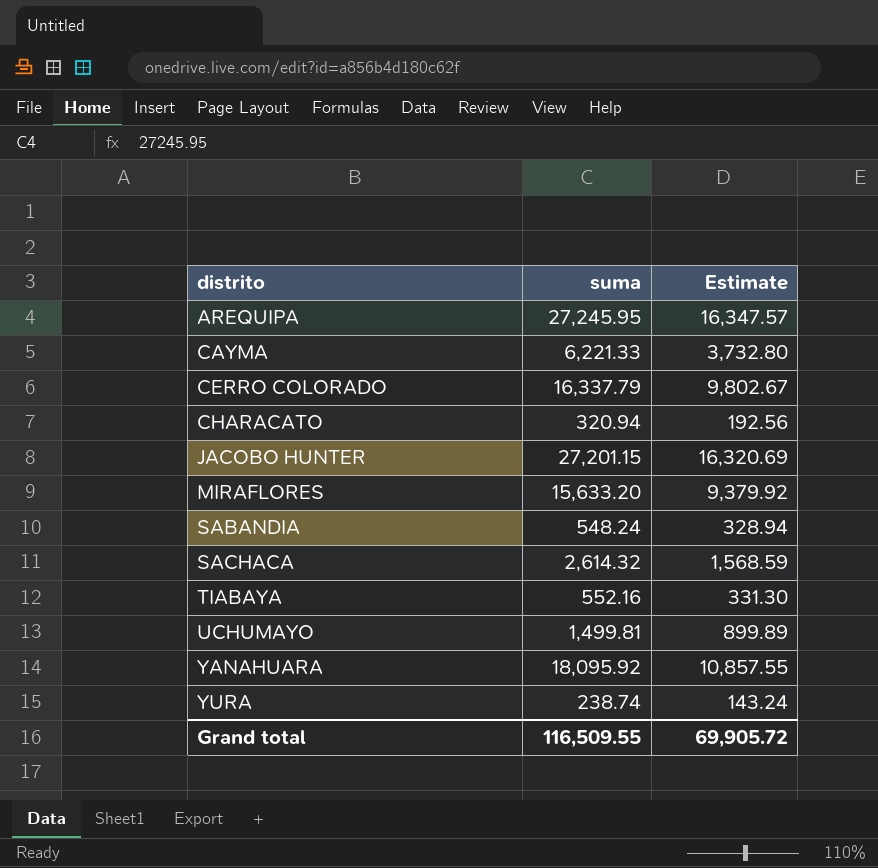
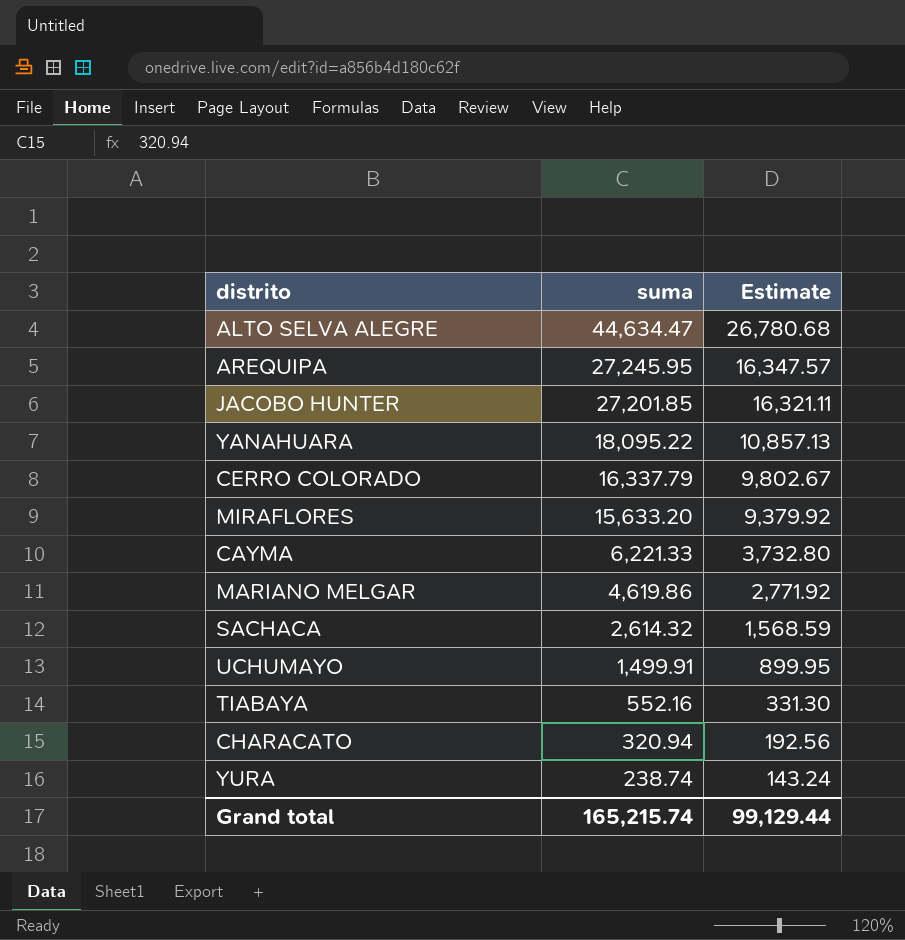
row order: distrito ascending -> suma descending
row SABANDIA: 548.24 | 328.94 -> none
row ALTO SELVA ALEGRE: none -> 44,634.47 | 26,780.68
JACOBO HUNTER | suma: 27,201.15 -> 27,201.85
JACOBO HUNTER | Estimate: 16,320.69 -> 16,321.11
YANAHUARA | suma: 18,095.92 -> 18,095.22
YANAHUARA | Estimate: 10,857.55 -> 10,857.13
row MARIANO MELGAR: none -> 4,619.86 | 2,771.92
UCHUMAYO | suma: 1,499.81 -> 1,499.91
UCHUMAYO | Estimate: 899.89 -> 899.95
Grand total | suma: 116,509.55 -> 165,215.74
Grand total | Estimate: 69,905.72 -> 99,129.44

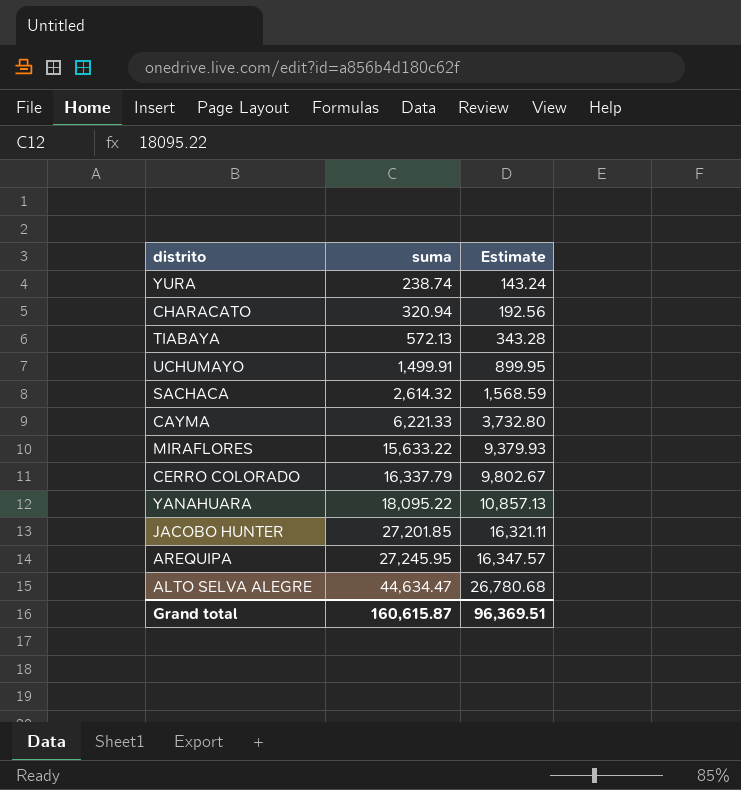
row order: suma descending -> suma ascending
row MARIANO MELGAR: 4,619.86 | 2,771.92 -> none
TIABAYA | suma: 552.16 -> 572.13
TIABAYA | Estimate: 331.30 -> 343.28
MIRAFLORES | suma: 15,633.20 -> 15,633.22
MIRAFLORES | Estimate: 9,379.92 -> 9,379.93
Grand total | suma: 165,215.74 -> 160,615.87
Grand total | Estimate: 99,129.44 -> 96,369.51

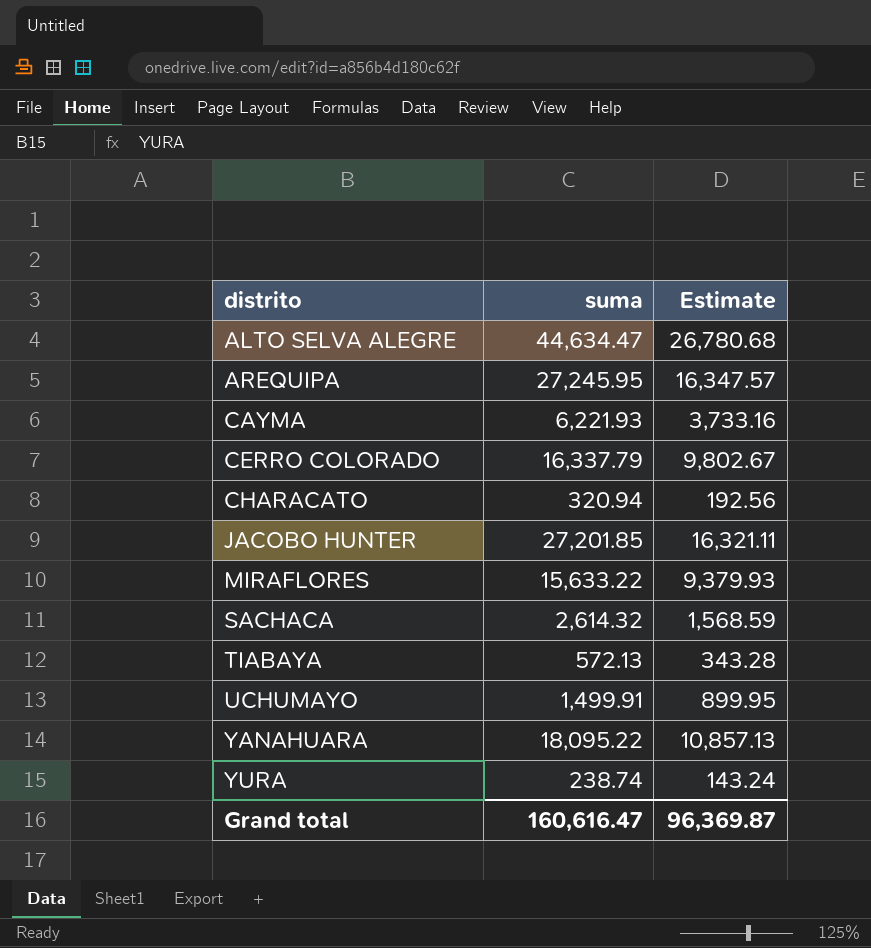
row order: suma ascending -> distrito ascending
CAYMA | suma: 6,221.33 -> 6,221.93
CAYMA | Estimate: 3,732.80 -> 3,733.16
Grand total | suma: 160,615.87 -> 160,616.47
Grand total | Estimate: 96,369.51 -> 96,369.87

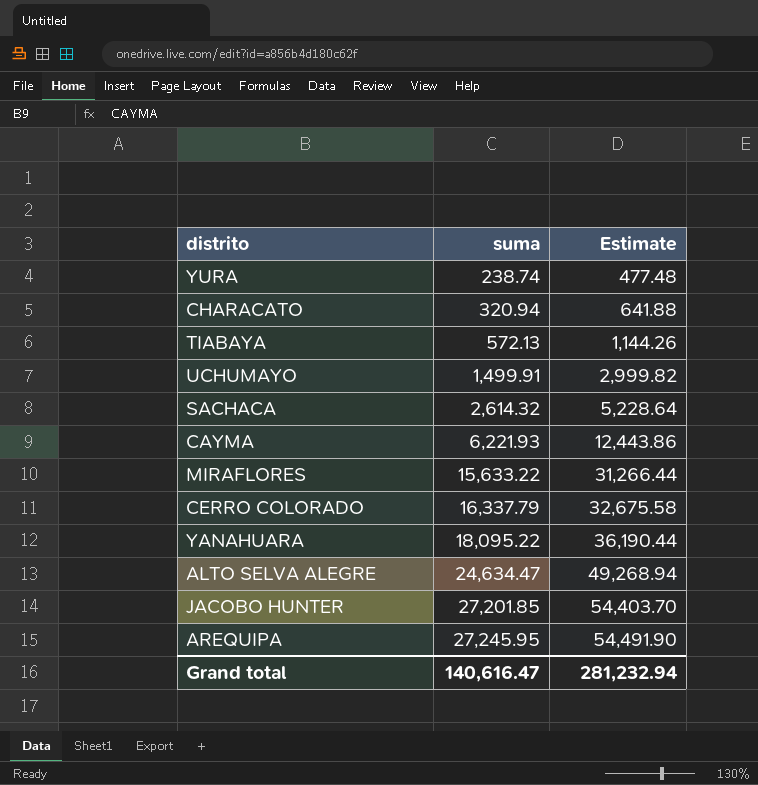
row order: distrito ascending -> suma ascending
column Estimate | formula: [suma] * 0.6 -> [suma] * 2
ALTO SELVA ALEGRE | suma: 44,634.47 -> 24,634.47
Grand total | suma: 160,616.47 -> 140,616.47
Grand total | Estimate: 96,369.87 -> 281,232.94

